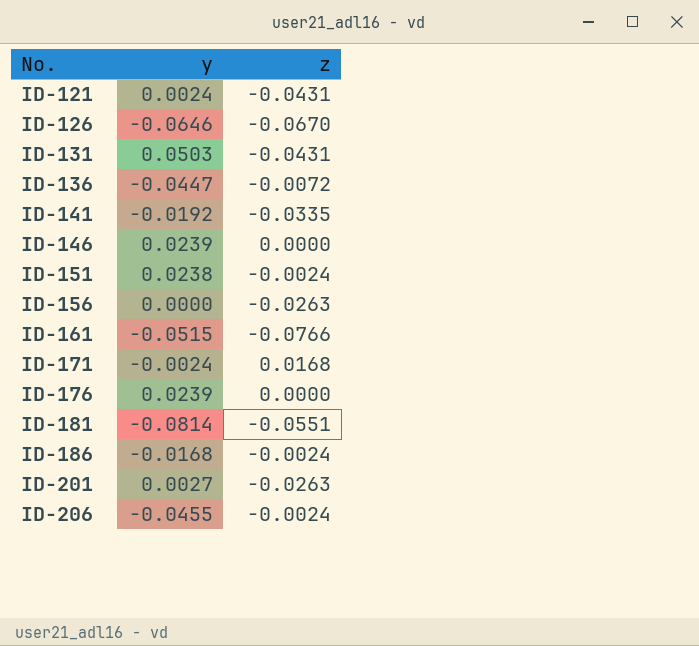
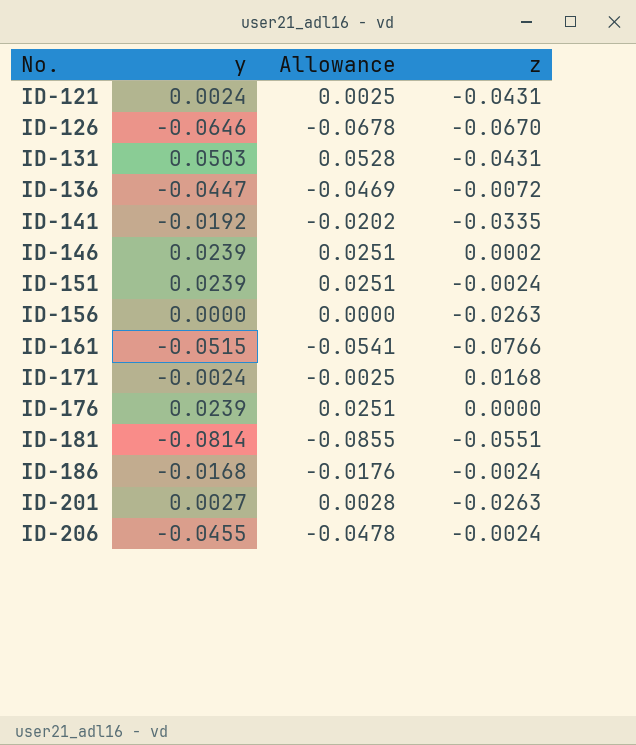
column Allowance | formula: none -> [y] * 1.05
ID-146 | z: 0.0000 -> 0.0002
ID-151 | y: 0.0238 -> 0.0239

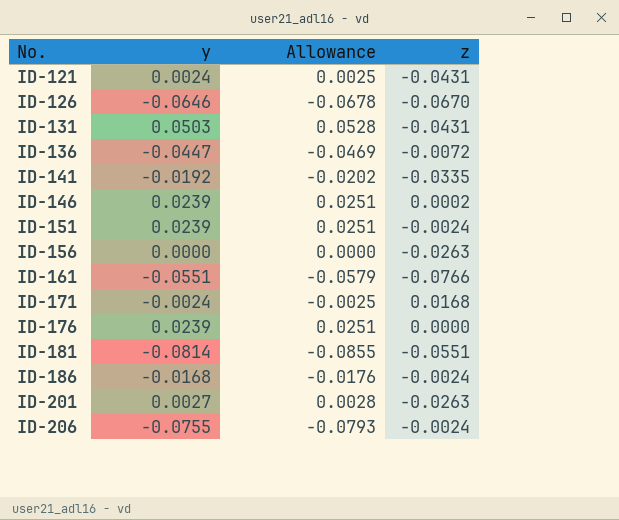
ID-161 | y: -0.0515 -> -0.0551
ID-161 | Allowance: -0.0541 -> -0.0579
ID-206 | y: -0.0455 -> -0.0755
ID-206 | Allowance: -0.0478 -> -0.0793

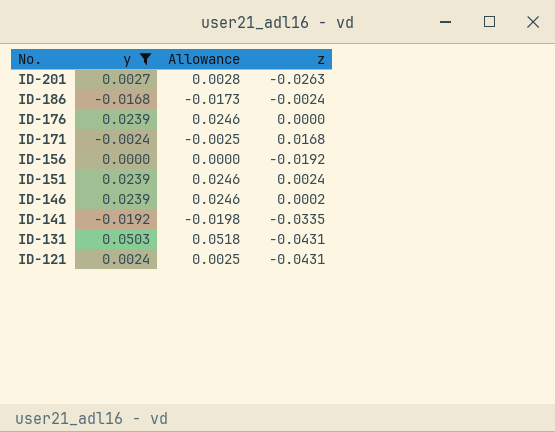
filter: none -> y >= -0.0192
row order: No. ascending -> No. descending
column Allowance | formula: [y] * 1.05 -> [y] * 1.03
ID-156 | z: -0.0263 -> -0.0192
ID-151 | z: -0.0024 -> 0.0024

